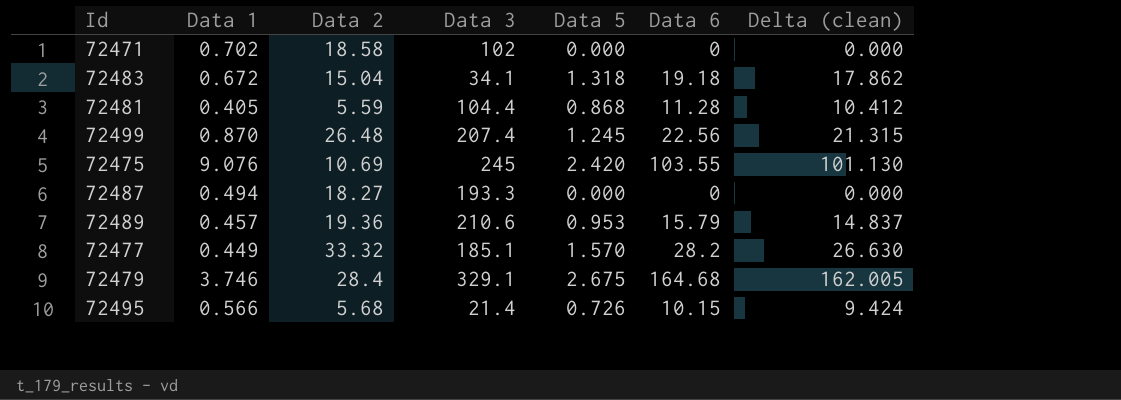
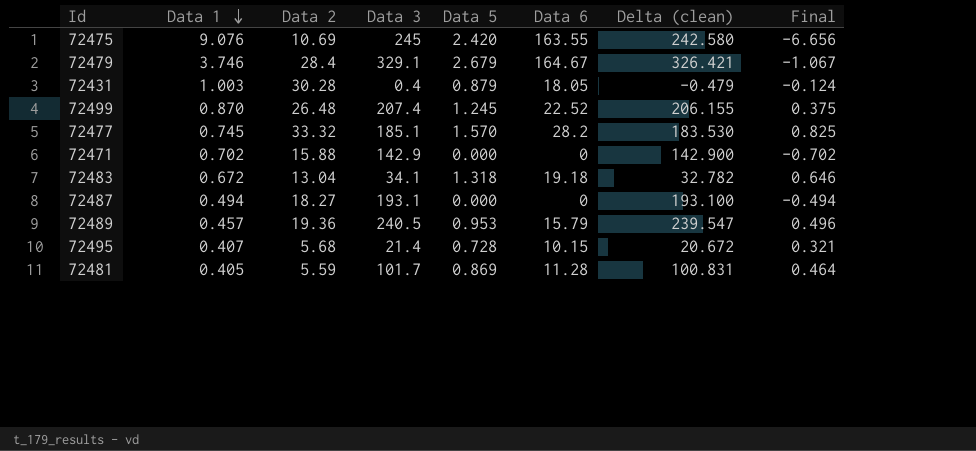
row order: none -> Data 1 descending
column Delta (clean) | formula: [Data 6] - [Data 5] -> [Data 3] - [Data 5]
column Final | formula: none -> [Data 5] - [Data 1]
72475 | Data 6: 103.55 -> 163.55
72479 | Data 5: 2.675 -> 2.679
72479 | Data 6: 164.68 -> 164.67
row 72431: none -> 1.003 | 30.28 | 0.4 | 0.879 | 18.05 | -0.479 | -0.124
72499 | Data 6: 22.56 -> 22.52
72477 | Data 1: 0.449 -> 0.745
72471 | Data 2: 18.58 -> 15.88
72471 | Data 3: 102 -> 142.9
72483 | Data 2: 15.04 -> 13.04
72487 | Data 3: 193.3 -> 193.1
72489 | Data 3: 210.6 -> 240.5
72495 | Data 1: 0.566 -> 0.407
72495 | Data 5: 0.726 -> 0.728
72481 | Data 3: 104.4 -> 101.7
72481 | Data 5: 0.868 -> 0.869

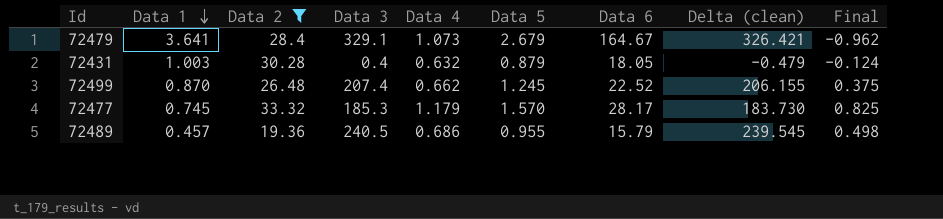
filter: none -> Data 2 >= 19.36
column Data 4 | position: none -> 5
72479 | Data 1: 3.746 -> 3.641
72479 | Final: -1.067 -> -0.962
72477 | Data 3: 185.1 -> 185.3
72477 | Data 6: 28.2 -> 28.17
72477 | Delta (clean): 183.530 -> 183.730
72489 | Data 5: 0.953 -> 0.955
72489 | Delta (clean): 239.547 -> 239.545
72489 | Final: 0.496 -> 0.498

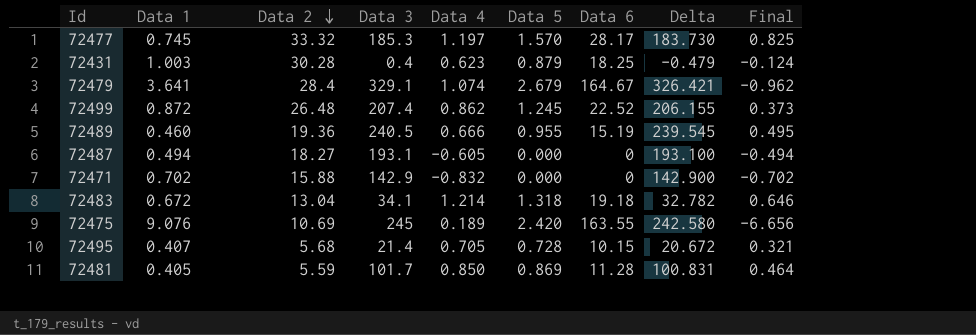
filter: Data 2 >= 19.36 -> none
row order: Data 1 descending -> Data 2 descending
column name: Delta (clean) -> Delta
72477 | Data 4: 1.179 -> 1.197
72431 | Data 4: 0.632 -> 0.623
72431 | Data 6: 18.05 -> 18.25
72479 | Data 4: 1.073 -> 1.074
72499 | Data 1: 0.870 -> 0.872
72499 | Data 4: 0.662 -> 0.862
72499 | Final: 0.375 -> 0.373
72489 | Data 1: 0.457 -> 0.460
72489 | Data 4: 0.686 -> 0.666
72489 | Data 6: 15.79 -> 15.19
72489 | Final: 0.498 -> 0.495

